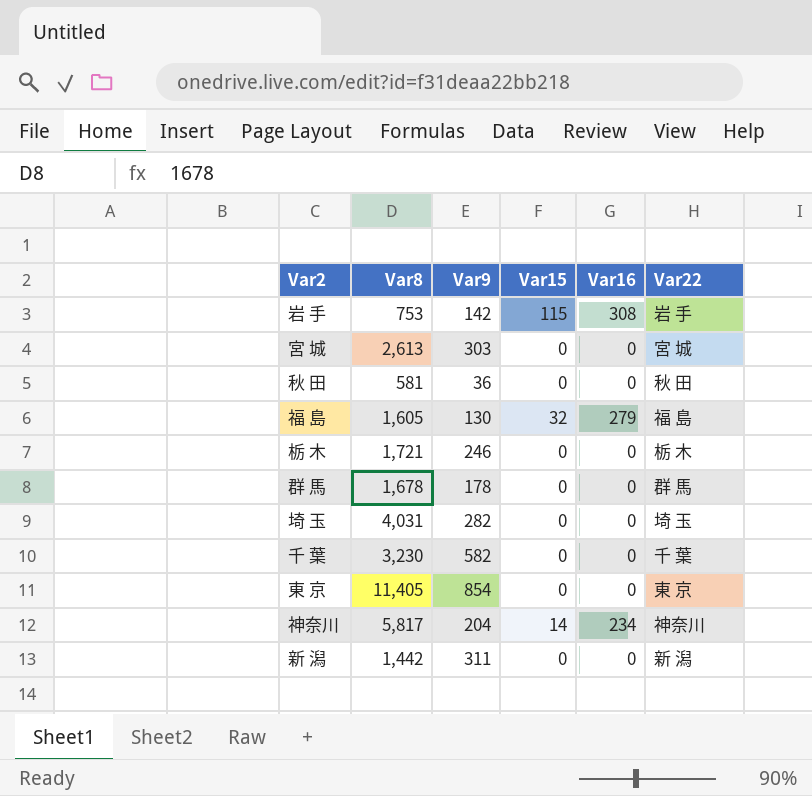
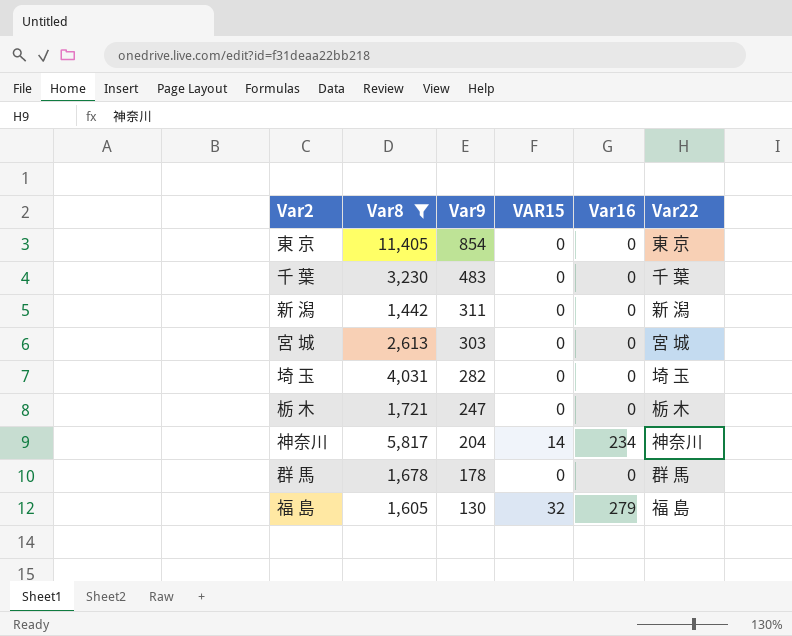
filter: none -> Var8 >= 1,442
row order: none -> Var9 descending
column name: Var15 -> VAR15
千 葉 | Var9: 582 -> 483
栃 木 | Var9: 246 -> 247

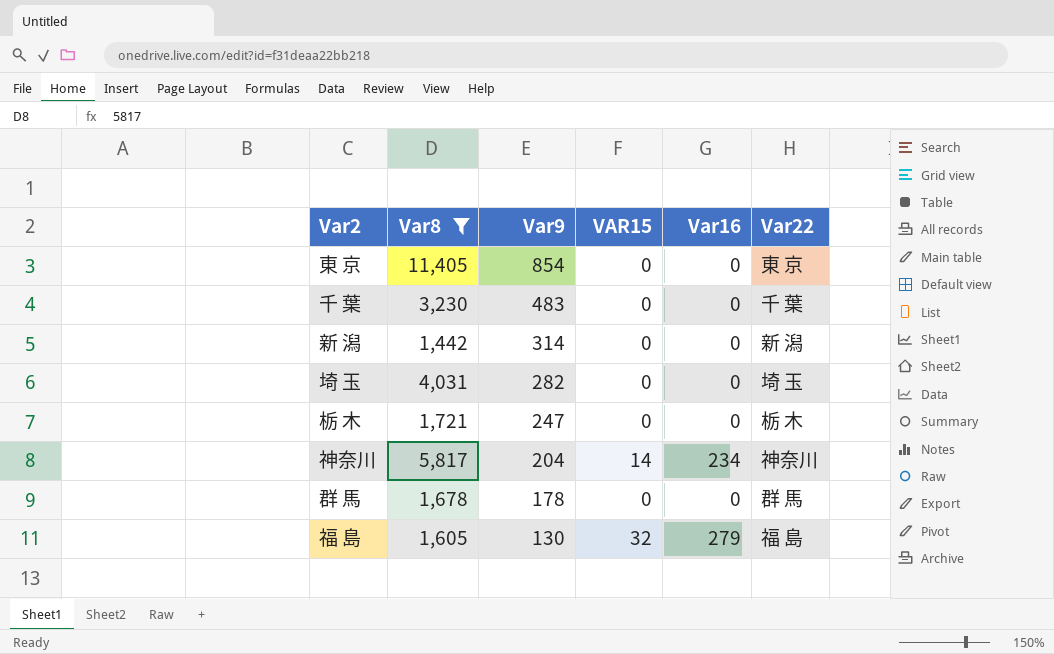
row 宮 城: 2,613 | 303 | 0 | 0 | 宮 城 -> none
新 潟 | Var9: 311 -> 314

